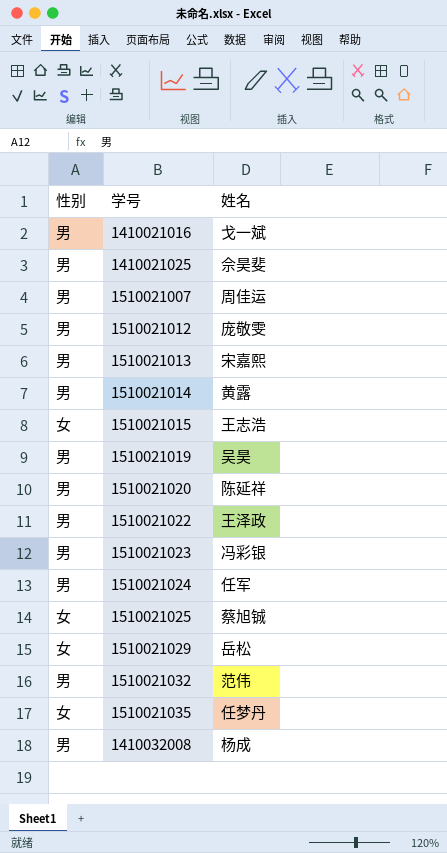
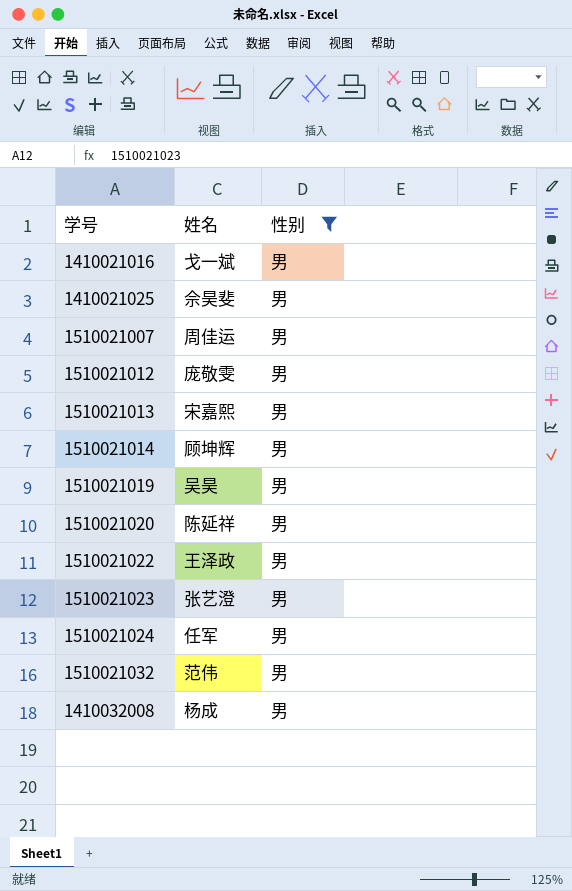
filter: none -> 性别 = 男
column 性别 | position: 1 -> 3
1510021014 | 姓名: 黄露 -> 顾坤辉
1510021023 | 姓名: 冯彩银 -> 张艺澄

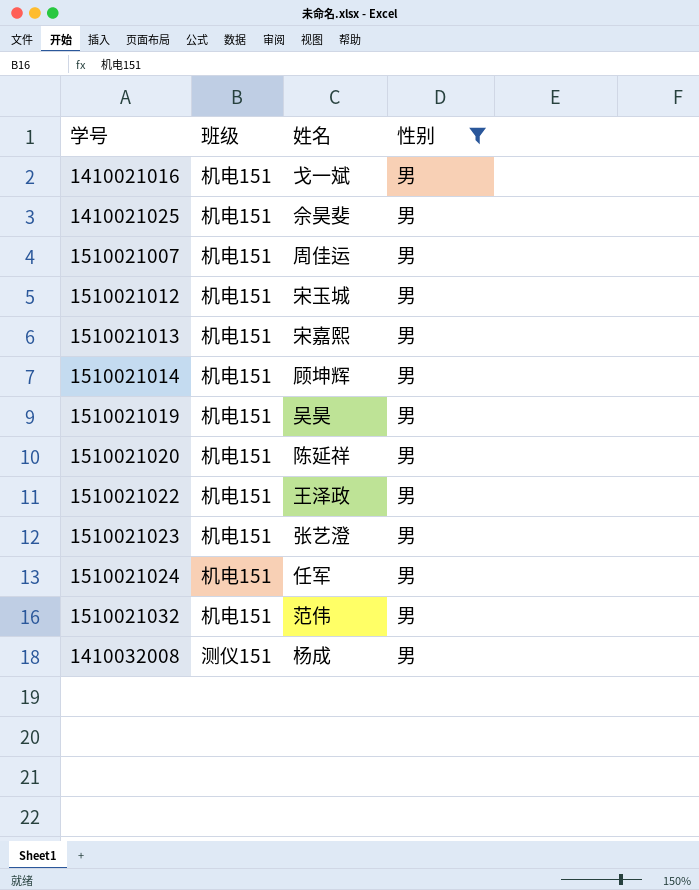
column 班级 | position: none -> 2
1510021012 | 姓名: 庞敬雯 -> 宋玉城

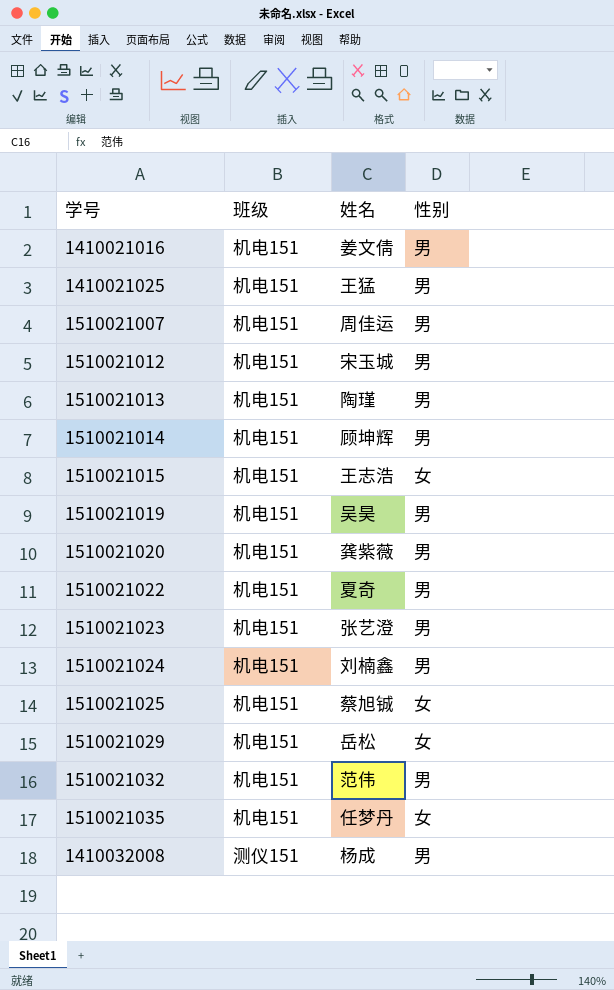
filter: 性别 = 男 -> none
1410021016 | 姓名: 戈一斌 -> 姜文倩
1410021025 | 姓名: 佘昊斐 -> 王猛
1510021013 | 姓名: 宋嘉熙 -> 陶瑾
1510021020 | 姓名: 陈延祥 -> 龚紫薇
1510021022 | 姓名: 王泽政 -> 夏奇
1510021024 | 姓名: 任军 -> 刘楠鑫

